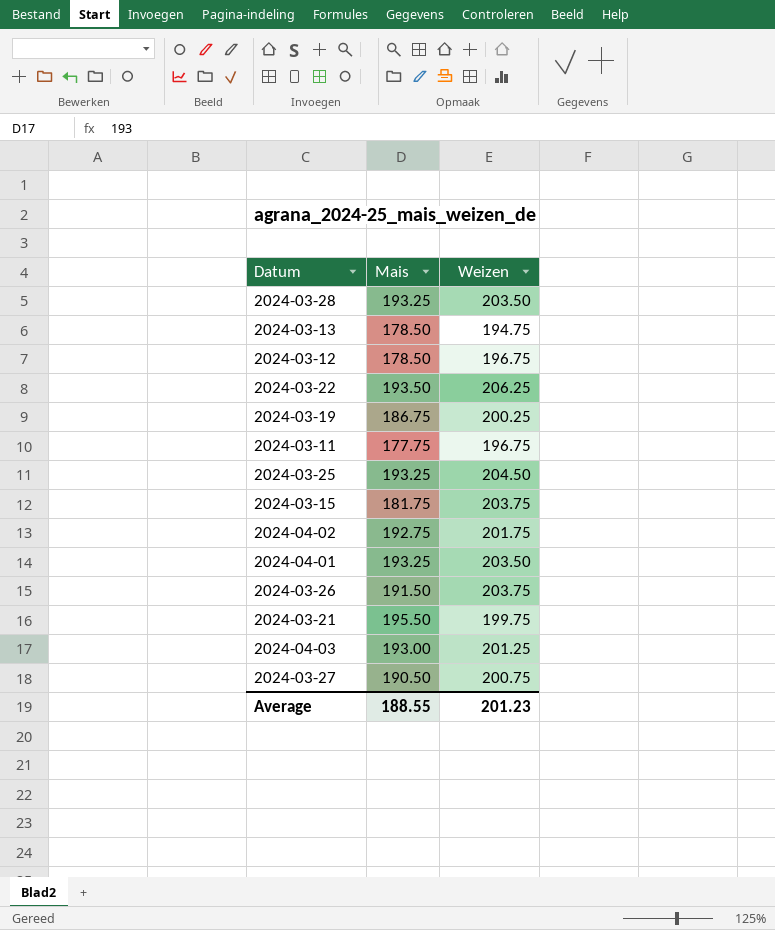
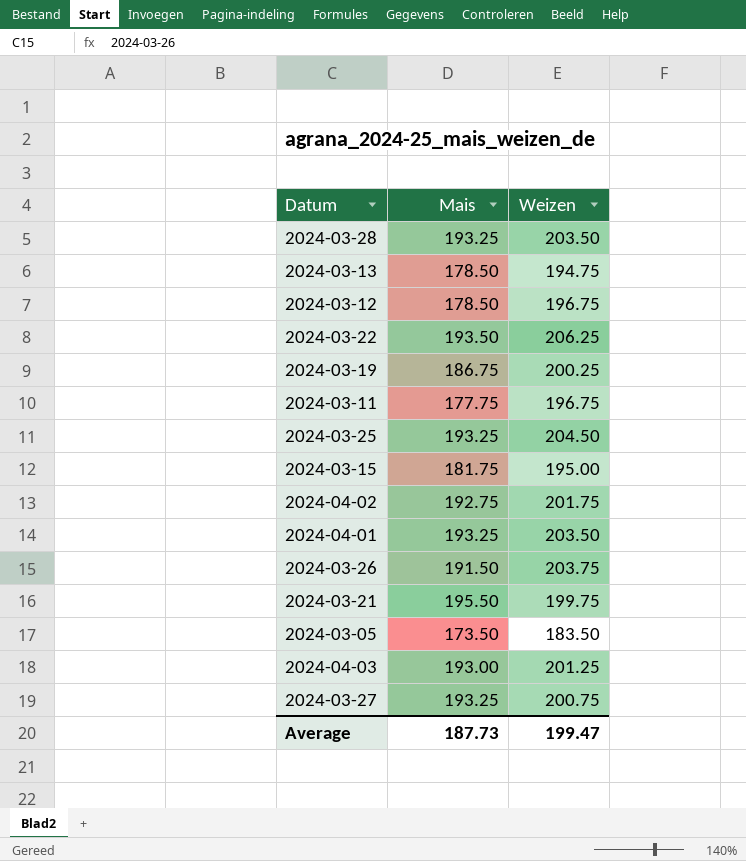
2024-03-15 | Weizen: 203.75 -> 195.00
row 2024-03-05: none -> 173.50 | 183.50
2024-03-27 | Mais: 190.50 -> 193.25
Average | Mais: 188.55 -> 187.73
Average | Weizen: 201.23 -> 199.47

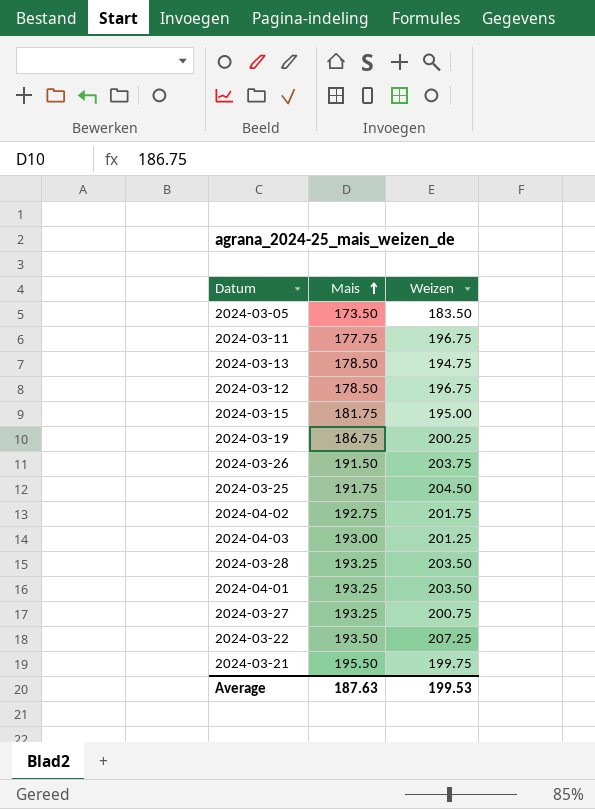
row order: none -> Mais ascending
2024-03-25 | Mais: 193.25 -> 191.75
2024-03-22 | Weizen: 206.25 -> 207.25
Average | Mais: 187.73 -> 187.63
Average | Weizen: 199.47 -> 199.53

